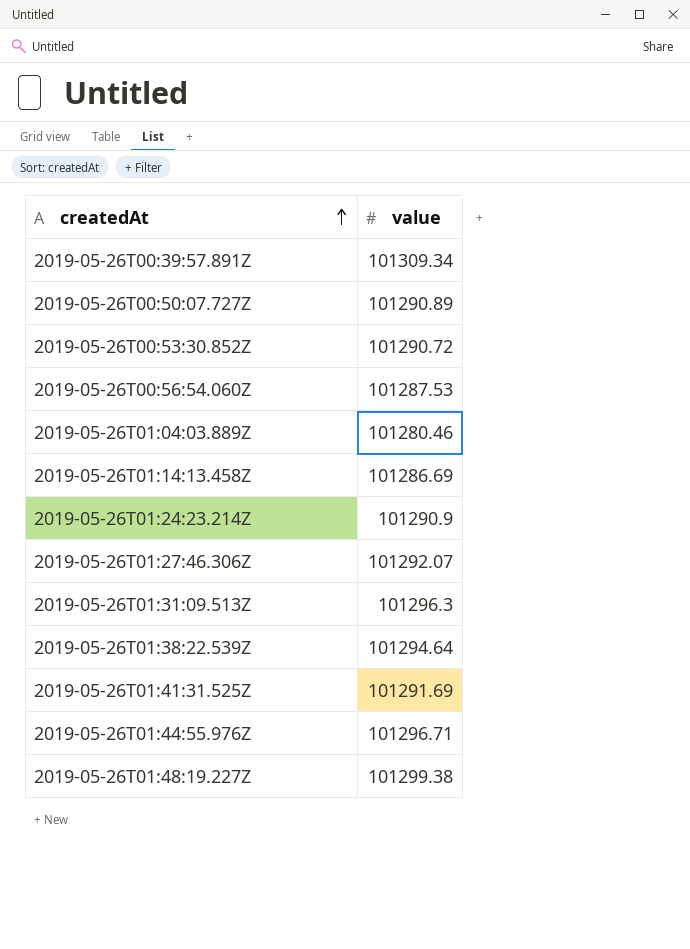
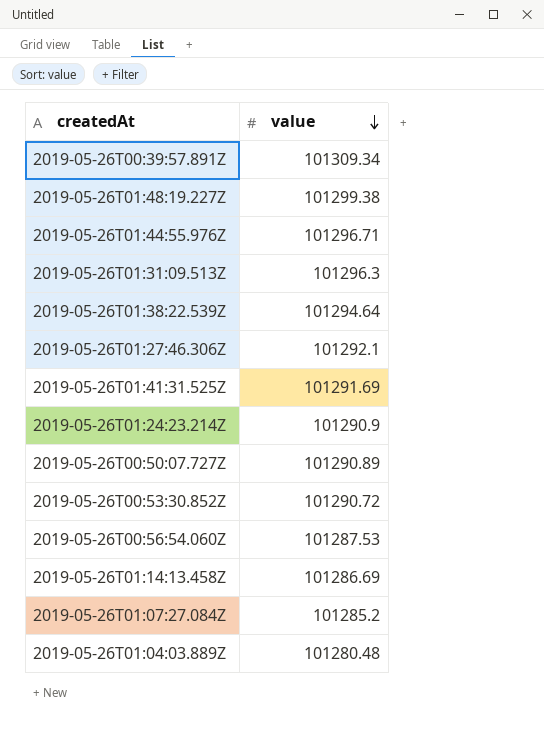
row order: createdAt ascending -> value descending
2019-05-26T01:27:46.306Z | value: 101292.07 -> 101292.1
row 2019-05-26T01:07:27.084Z: none -> 101285.2
2019-05-26T01:04:03.889Z | value: 101280.46 -> 101280.48

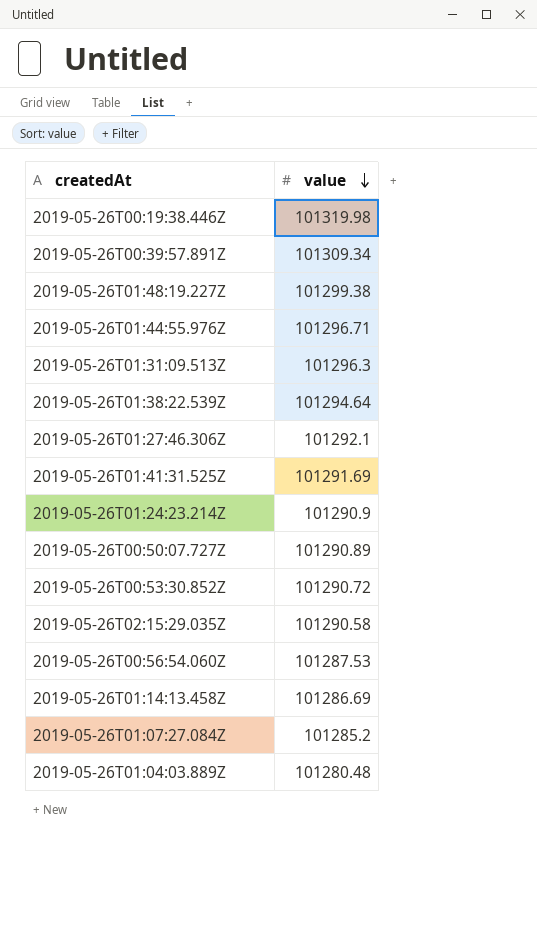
row 2019-05-26T00:19:38.446Z: none -> 101319.98
row 2019-05-26T02:15:29.035Z: none -> 101290.58

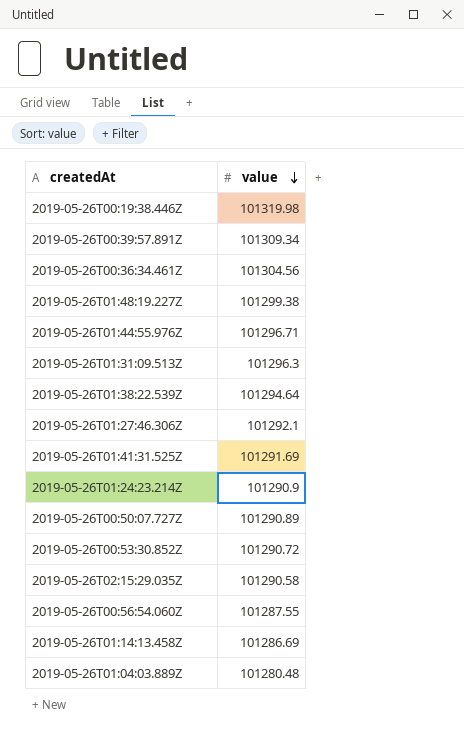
row 2019-05-26T01:07:27.084Z: 101285.2 -> none
row 2019-05-26T00:36:34.461Z: none -> 101304.56
2019-05-26T00:56:54.060Z | value: 101287.53 -> 101287.55

